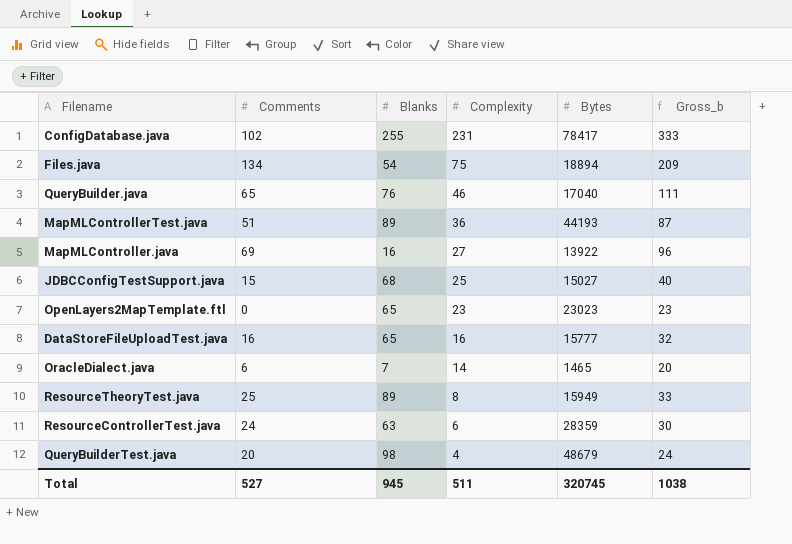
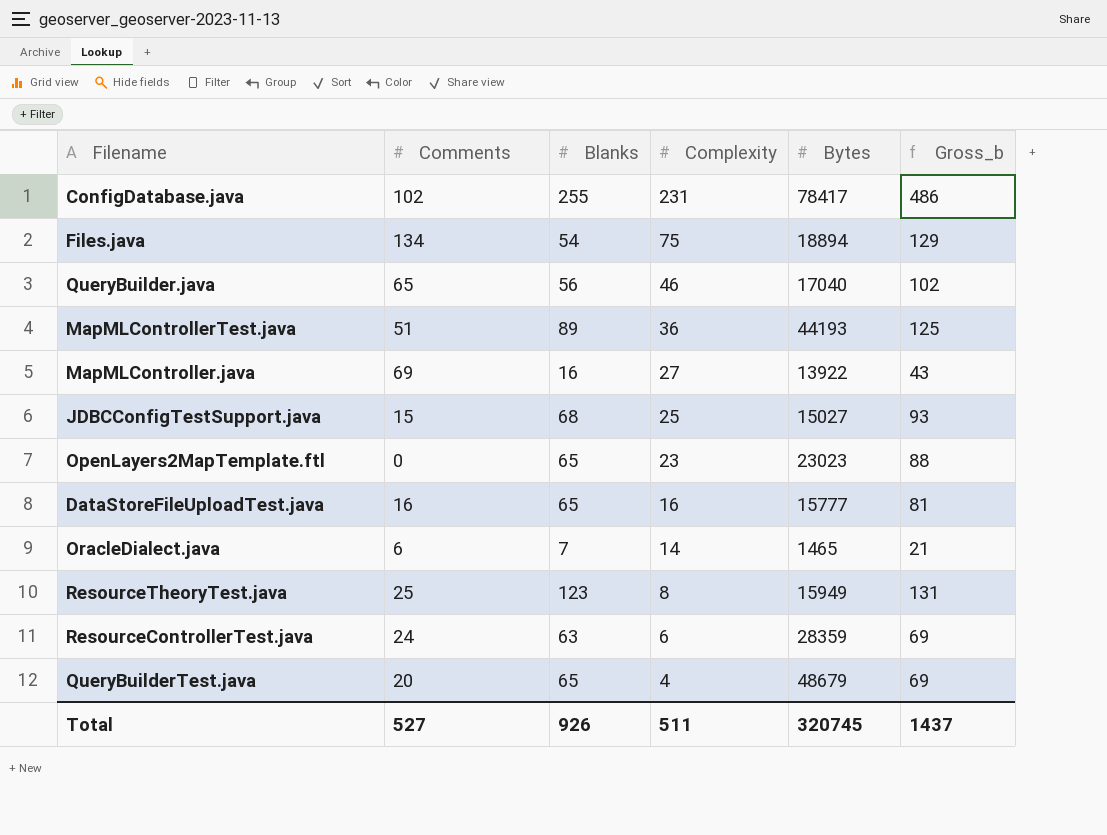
column Gross_b | formula: [Comments] + [Complexity] -> [Blanks] + [Complexity]
QueryBuilder.java | Blanks: 76 -> 56
ResourceTheoryTest.java | Blanks: 89 -> 123
QueryBuilderTest.java | Blanks: 98 -> 65
Total | Blanks: 945 -> 926
Total | Gross_b: 1038 -> 1437

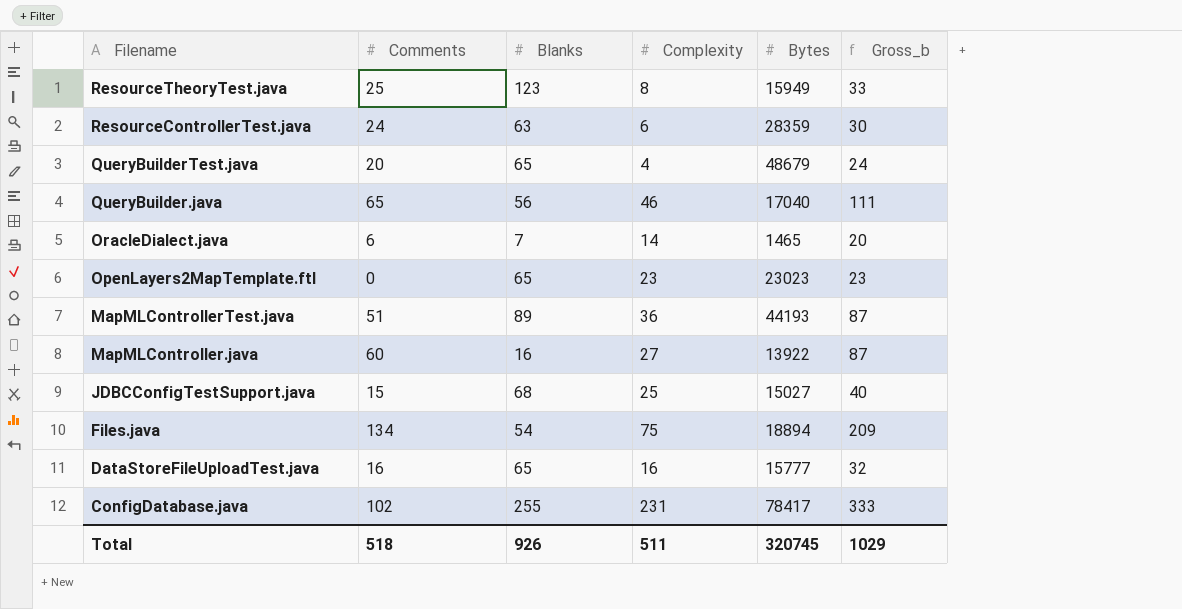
row order: Complexity descending -> Filename descending
column Gross_b | formula: [Blanks] + [Complexity] -> [Comments] + [Complexity]
MapMLController.java | Comments: 69 -> 60
Total | Comments: 527 -> 518
Total | Gross_b: 1437 -> 1029

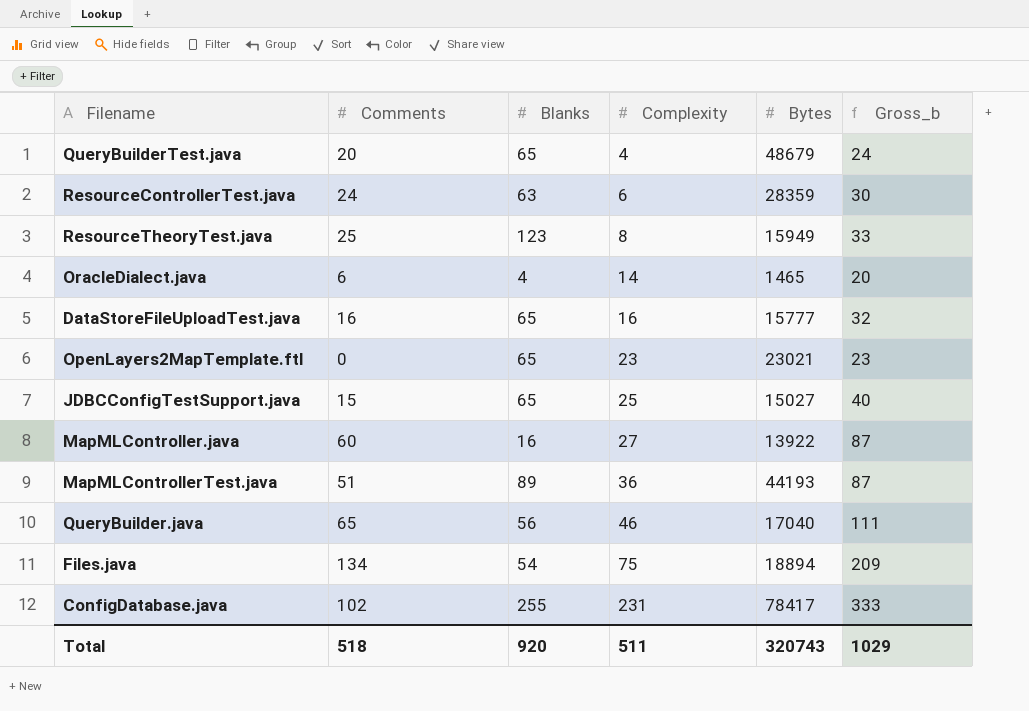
row order: Filename descending -> Complexity ascending
OracleDialect.java | Blanks: 7 -> 4
OpenLayers2MapTemplate.ftl | Bytes: 23023 -> 23021
JDBCConfigTestSupport.java | Blanks: 68 -> 65
Total | Blanks: 926 -> 920
Total | Bytes: 320745 -> 320743

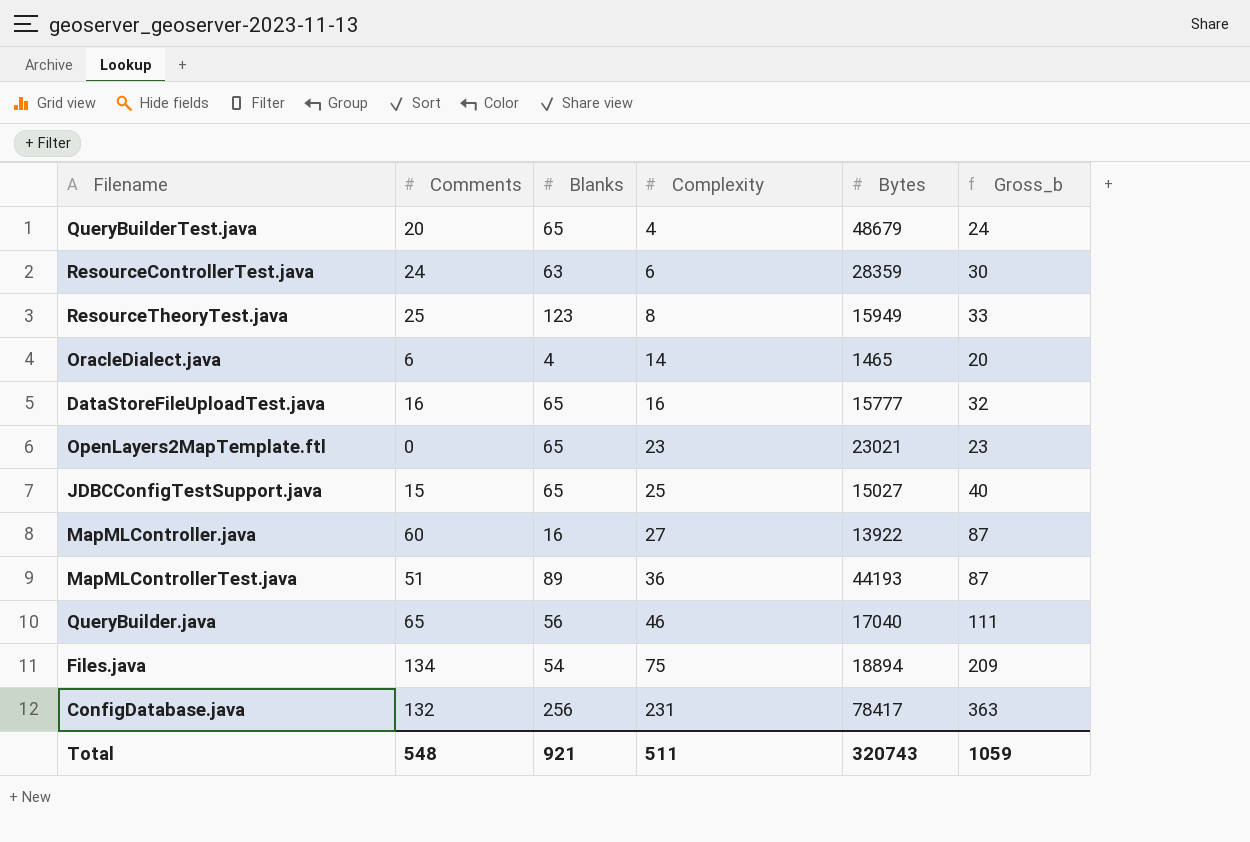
ConfigDatabase.java | Comments: 102 -> 132
ConfigDatabase.java | Blanks: 255 -> 256
ConfigDatabase.java | Gross_b: 333 -> 363
Total | Comments: 518 -> 548
Total | Blanks: 920 -> 921
Total | Gross_b: 1029 -> 1059

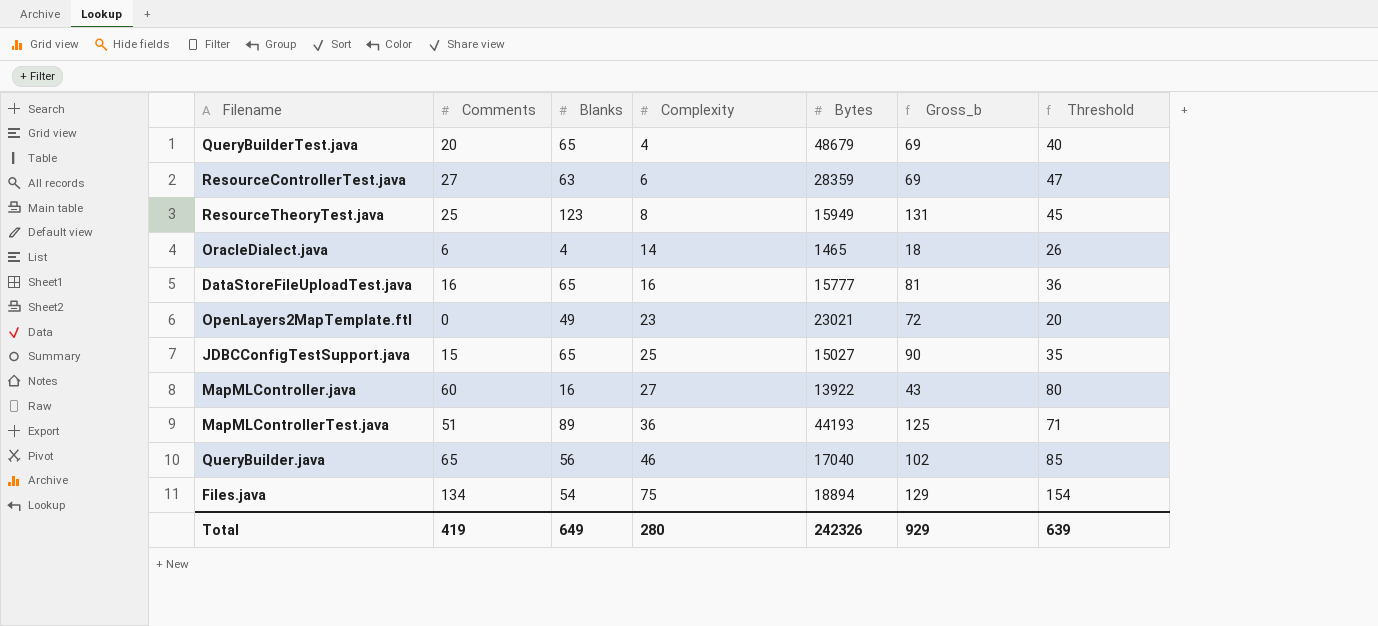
column Gross_b | formula: [Comments] + [Complexity] -> [Blanks] + [Complexity]
column Threshold | formula: none -> [Comments] + 20
row ConfigDatabase.java: 132 | 256 | 231 | 78417 | 363 -> none
ResourceControllerTest.java | Comments: 24 -> 27
OpenLayers2MapTemplate.ftl | Blanks: 65 -> 49
Total | Comments: 548 -> 419
Total | Blanks: 921 -> 649
Total | Complexity: 511 -> 280
Total | Bytes: 320743 -> 242326
Total | Gross_b: 1059 -> 929

